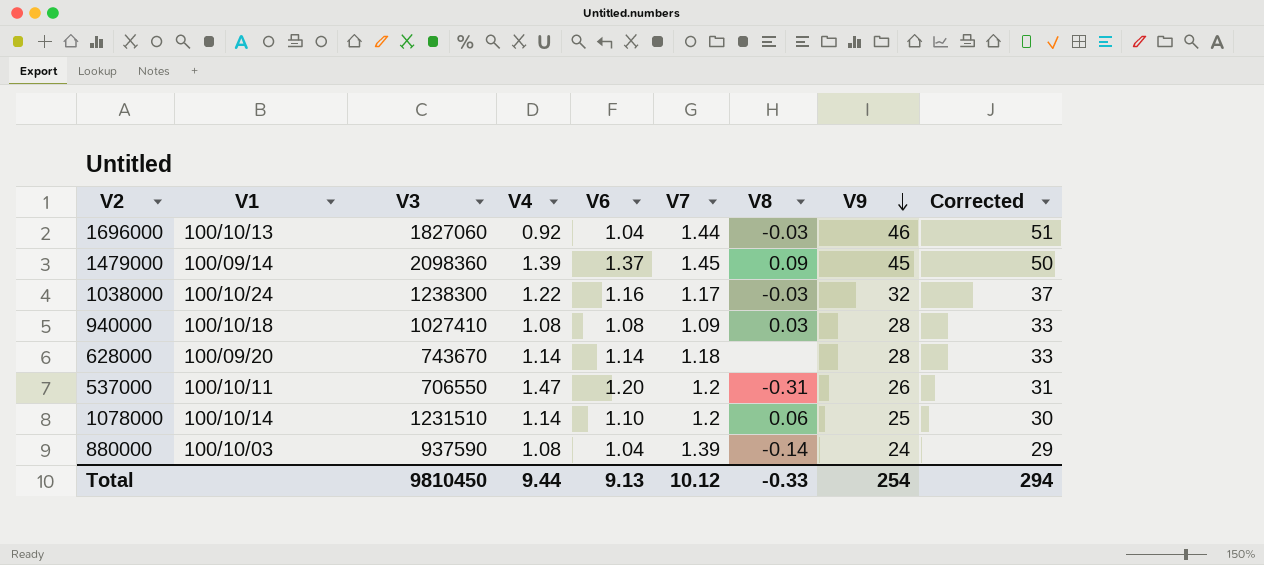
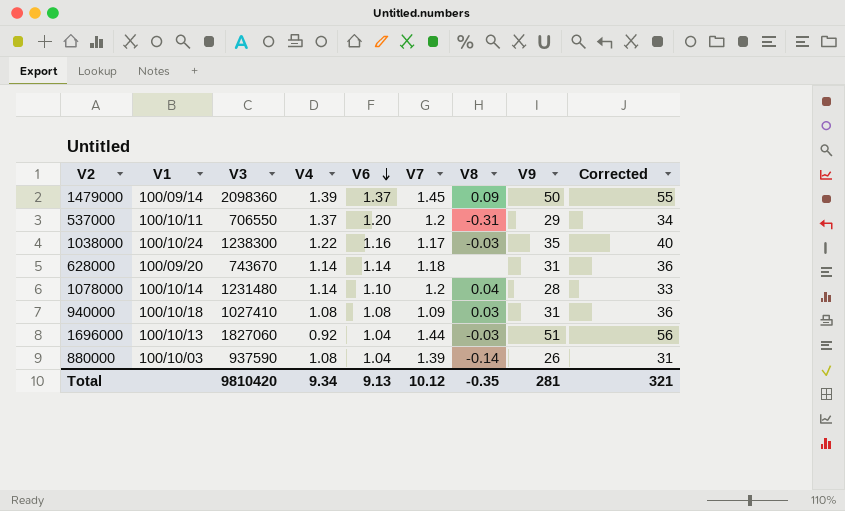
row order: V9 descending -> V6 descending
1479000 | V9: 45 -> 50
1479000 | Corrected: 50 -> 55
537000 | V4: 1.47 -> 1.37
537000 | V9: 26 -> 29
537000 | Corrected: 31 -> 34
1038000 | V9: 32 -> 35
1038000 | Corrected: 37 -> 40
628000 | V9: 28 -> 31
628000 | Corrected: 33 -> 36
1078000 | V3: 1231510 -> 1231480
1078000 | V8: 0.06 -> 0.04
1078000 | V9: 25 -> 28
1078000 | Corrected: 30 -> 33
940000 | V9: 28 -> 31
940000 | Corrected: 33 -> 36
1696000 | V9: 46 -> 51
1696000 | Corrected: 51 -> 56
880000 | V9: 24 -> 26
880000 | Corrected: 29 -> 31
Total | V3: 9810450 -> 9810420
Total | V4: 9.44 -> 9.34
Total | V8: -0.33 -> -0.35
Total | V9: 254 -> 281
Total | Corrected: 294 -> 321

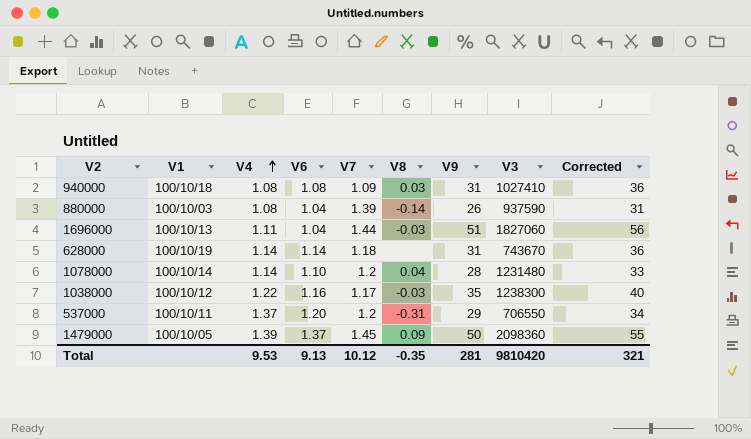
row order: V6 descending -> V4 ascending
column V3 | position: 3 -> 8
1696000 | V4: 0.92 -> 1.11
628000 | V1: 100/09/20 -> 100/10/19
1038000 | V1: 100/10/24 -> 100/10/12
1479000 | V1: 100/09/14 -> 100/10/05
Total | V4: 9.34 -> 9.53

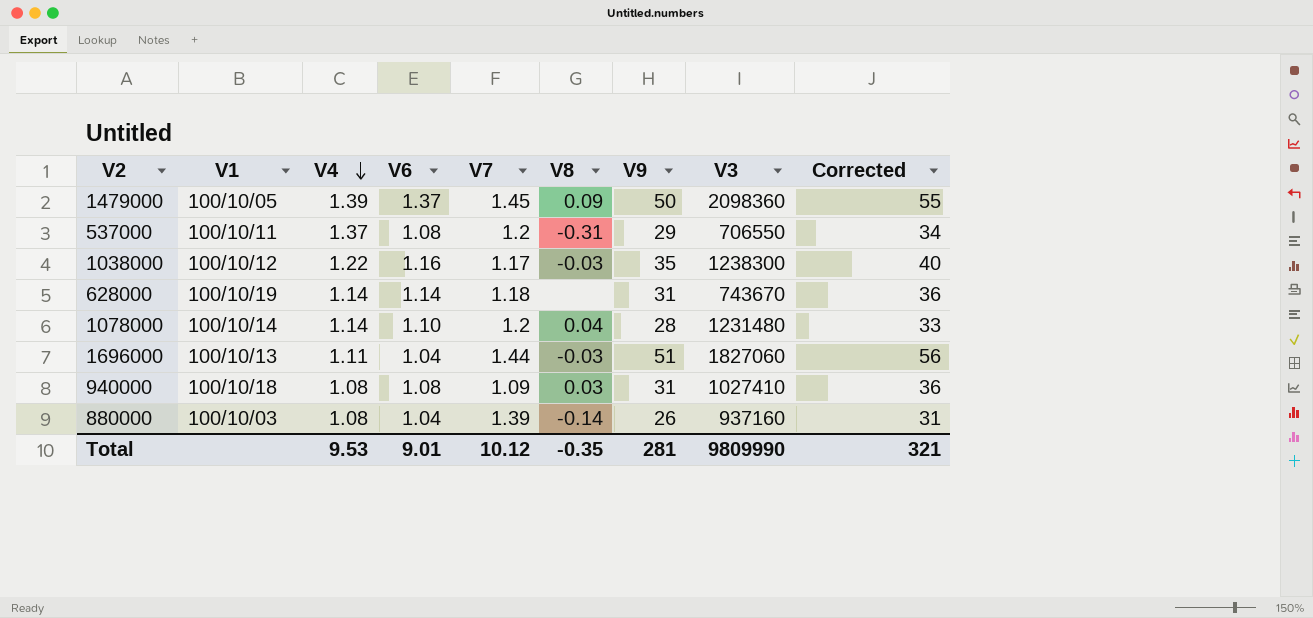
row order: V4 ascending -> V4 descending
537000 | V6: 1.20 -> 1.08
880000 | V3: 937590 -> 937160
Total | V6: 9.13 -> 9.01
Total | V3: 9810420 -> 9809990

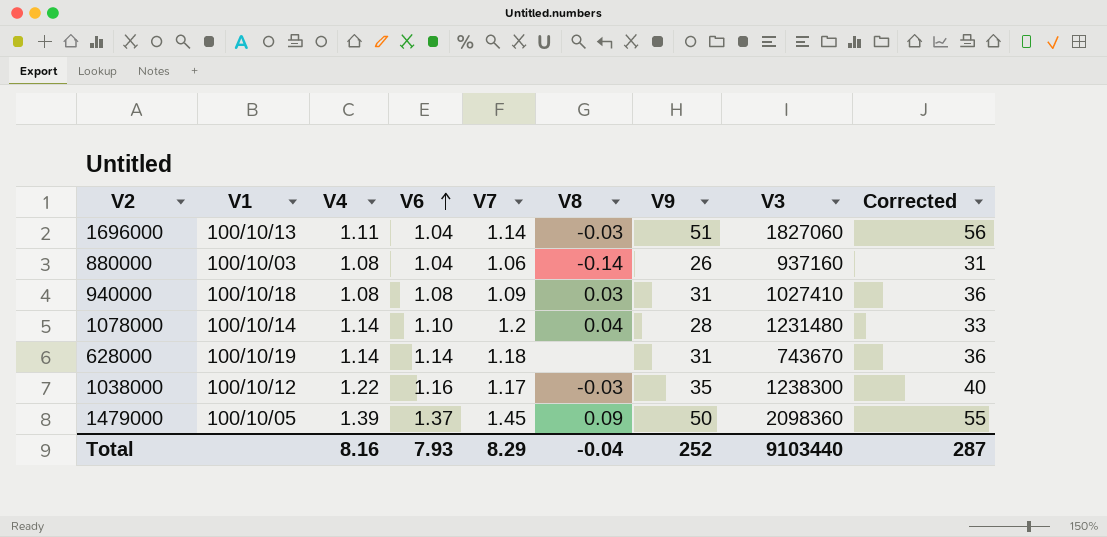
row order: V4 descending -> V6 ascending
row 537000: 100/10/11 | 1.37 | 1.08 | 1.2 | -0.31 | 29 | 706550 | 34 -> none
1696000 | V7: 1.44 -> 1.14
880000 | V7: 1.39 -> 1.06
Total | V4: 9.53 -> 8.16
Total | V6: 9.01 -> 7.93
Total | V7: 10.12 -> 8.29
Total | V8: -0.35 -> -0.04
Total | V9: 281 -> 252
Total | V3: 9809990 -> 9103440
Total | Corrected: 321 -> 287

